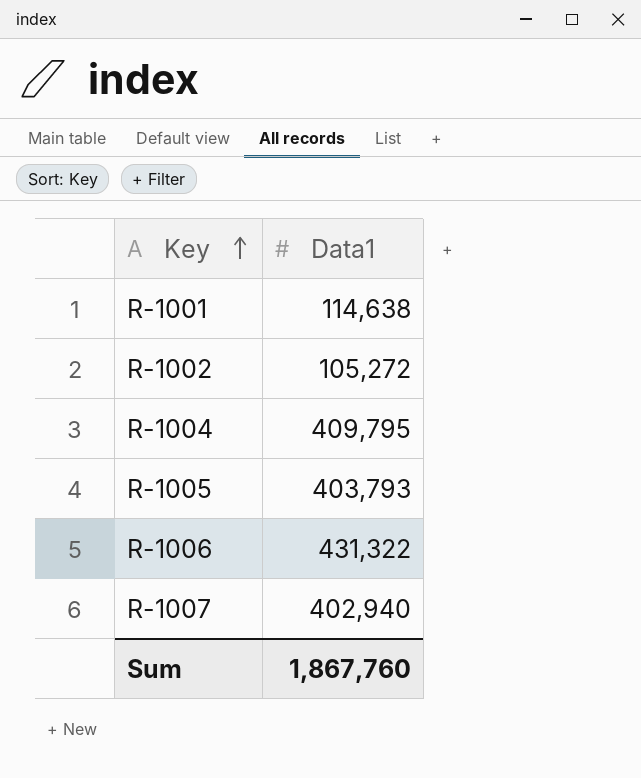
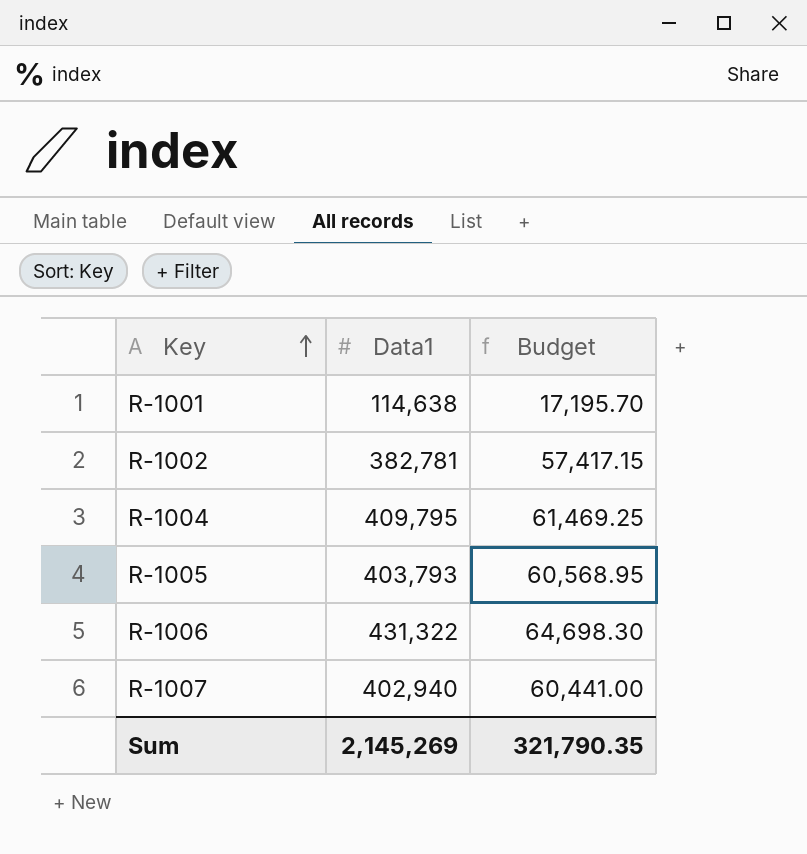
column Budget | formula: none -> [Data1] * 0.15
R-1002 | Data1: 105,272 -> 382,781
Sum | Data1: 1,867,760 -> 2,145,269

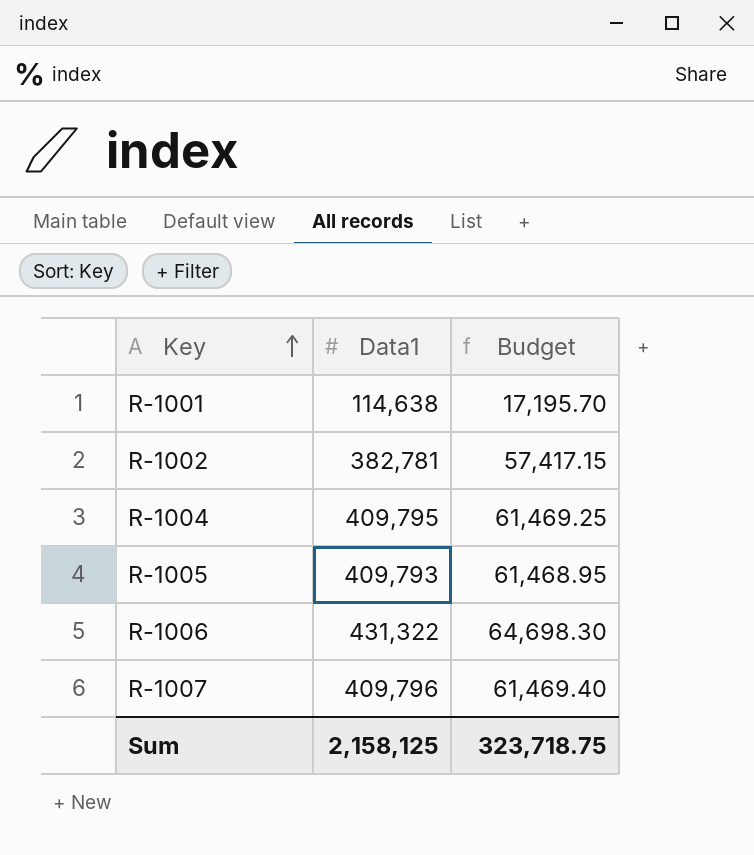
R-1005 | Data1: 403,793 -> 409,793
R-1005 | Budget: 60,568.95 -> 61,468.95
R-1007 | Data1: 402,940 -> 409,796
R-1007 | Budget: 60,441.00 -> 61,469.40
Sum | Data1: 2,145,269 -> 2,158,125
Sum | Budget: 321,790.35 -> 323,718.75

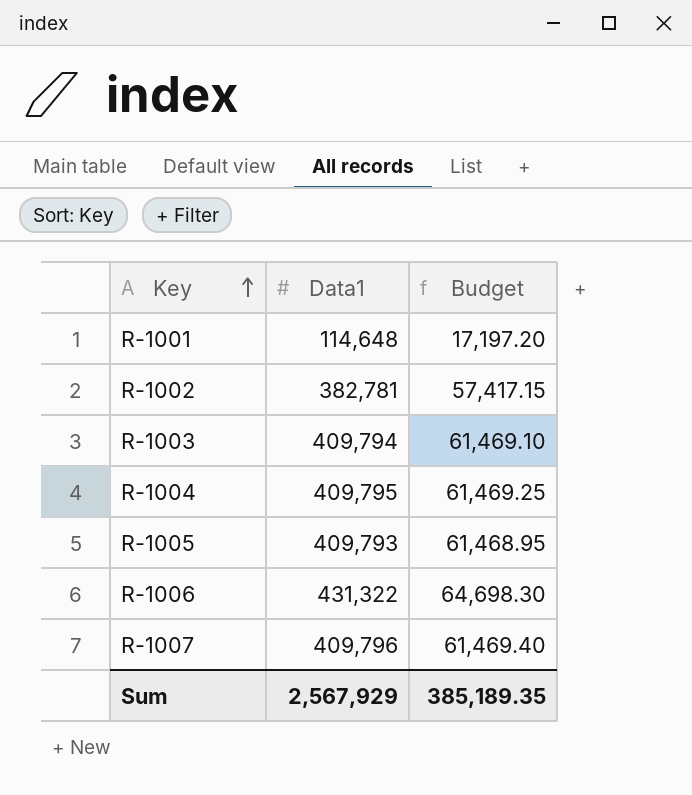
R-1001 | Data1: 114,638 -> 114,648
R-1001 | Budget: 17,195.70 -> 17,197.20
row R-1003: none -> 409,794 | 61,469.10
Sum | Data1: 2,158,125 -> 2,567,929
Sum | Budget: 323,718.75 -> 385,189.35

